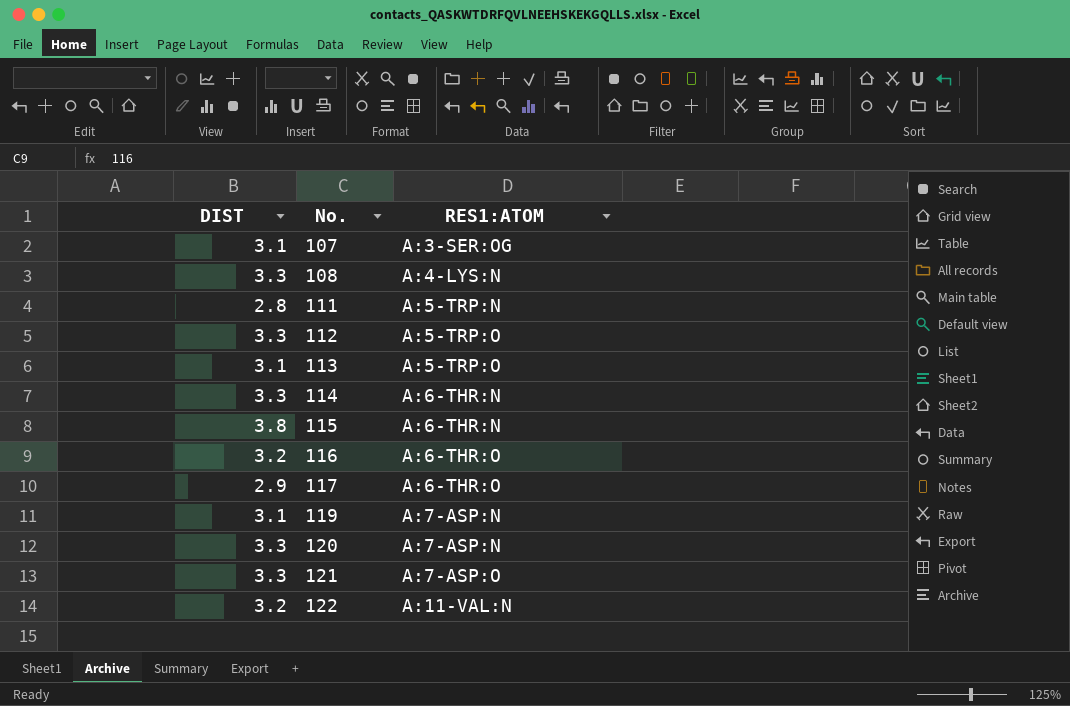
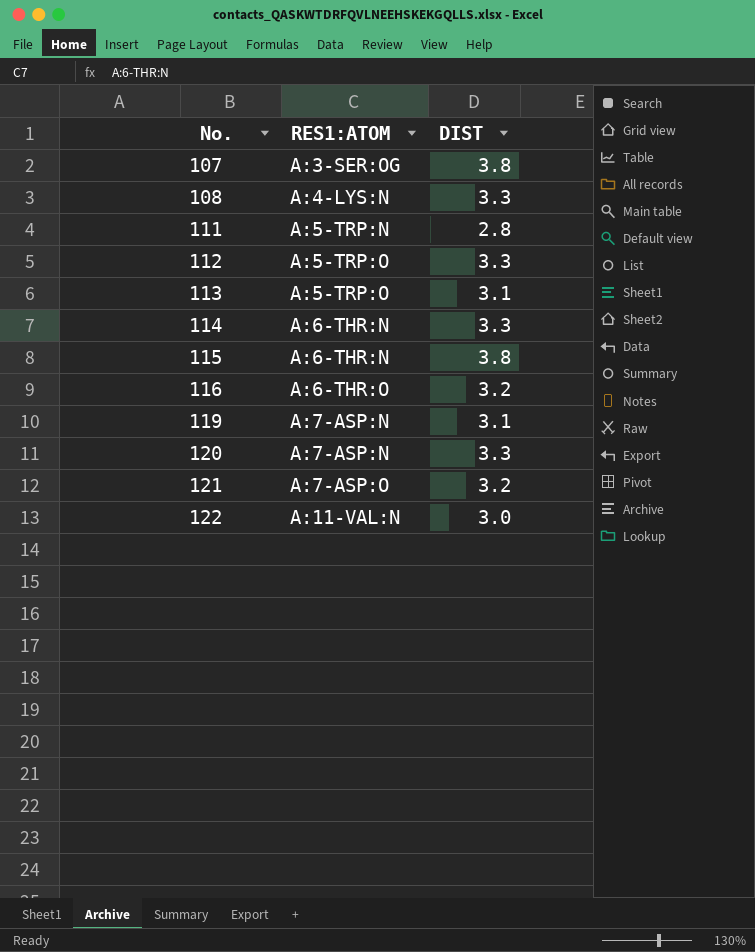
column DIST | position: 1 -> 3
row 117: 2.9 | A:6-THR:O -> none
107 | DIST: 3.1 -> 3.8
121 | DIST: 3.3 -> 3.2
122 | DIST: 3.2 -> 3.0

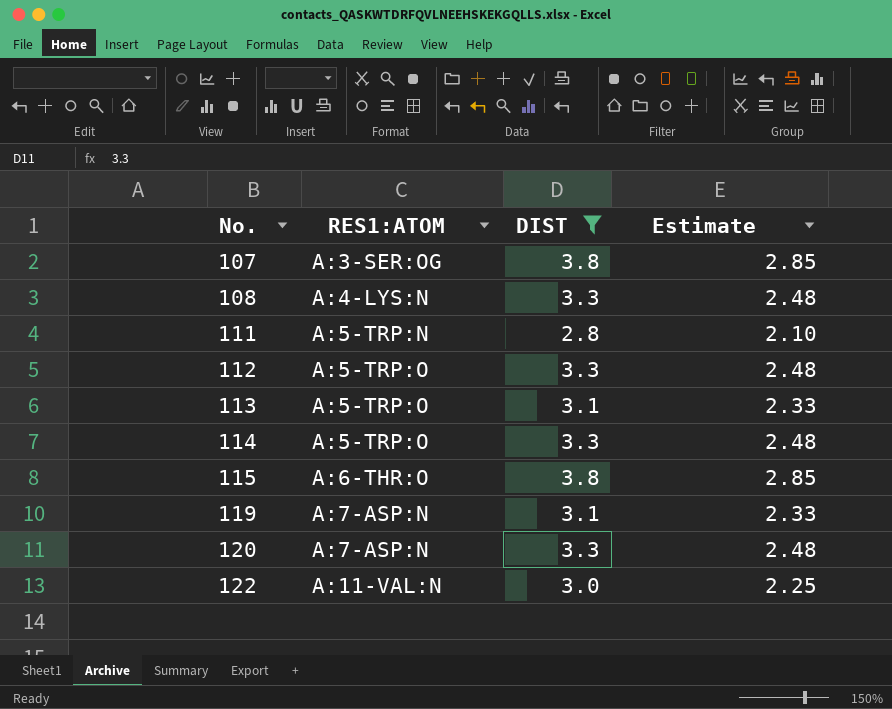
filter: none -> DIST != 3.2
column Estimate | formula: none -> [DIST] * 0.75
114 | RES1:ATOM: A:6-THR:N -> A:5-TRP:O
115 | RES1:ATOM: A:6-THR:N -> A:6-THR:O

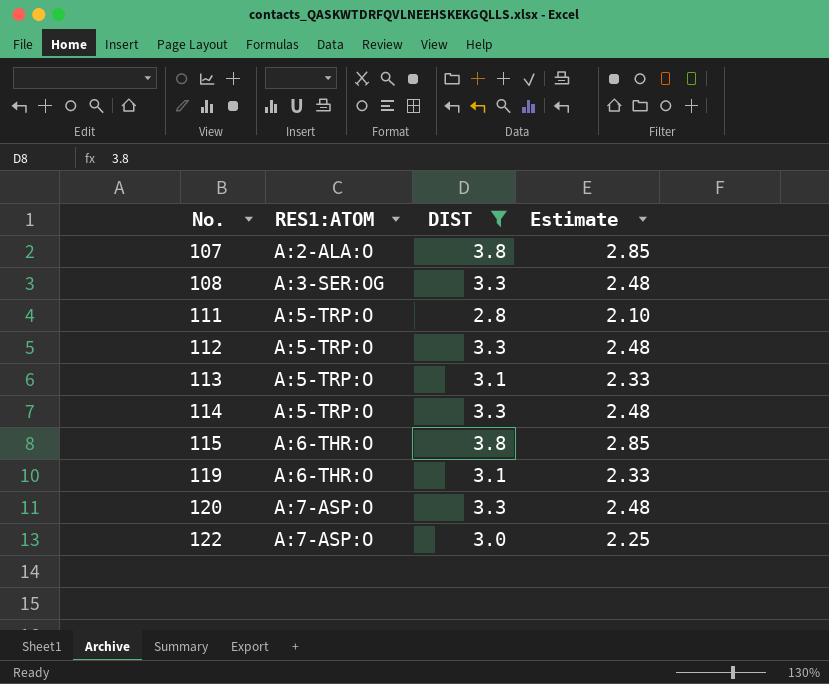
107 | RES1:ATOM: A:3-SER:OG -> A:2-ALA:O
108 | RES1:ATOM: A:4-LYS:N -> A:3-SER:OG
111 | RES1:ATOM: A:5-TRP:N -> A:5-TRP:O
119 | RES1:ATOM: A:7-ASP:N -> A:6-THR:O
120 | RES1:ATOM: A:7-ASP:N -> A:7-ASP:O
122 | RES1:ATOM: A:11-VAL:N -> A:7-ASP:O

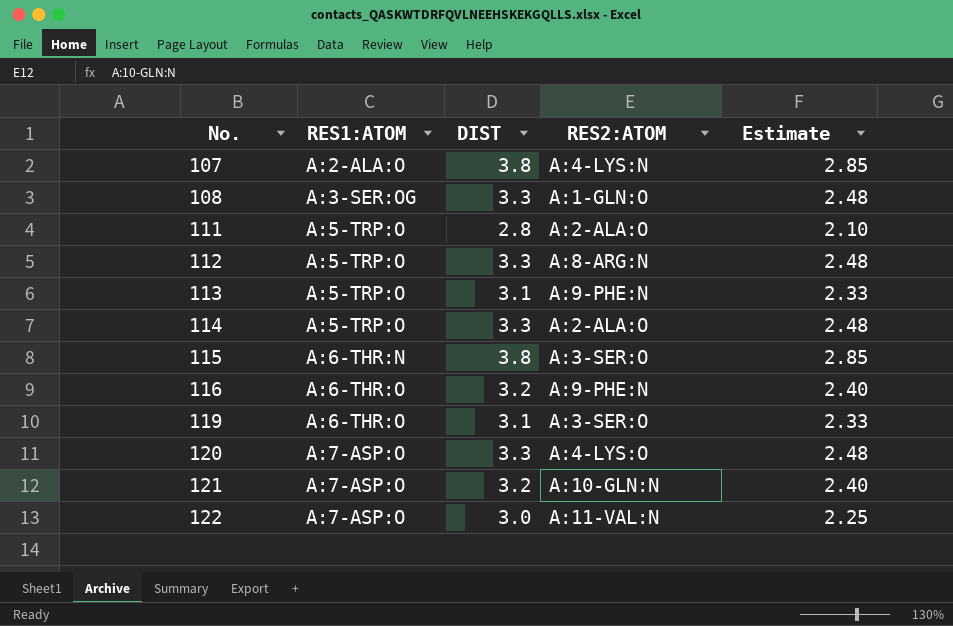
filter: DIST != 3.2 -> none
column RES2:ATOM | position: none -> 4
115 | RES1:ATOM: A:6-THR:O -> A:6-THR:N

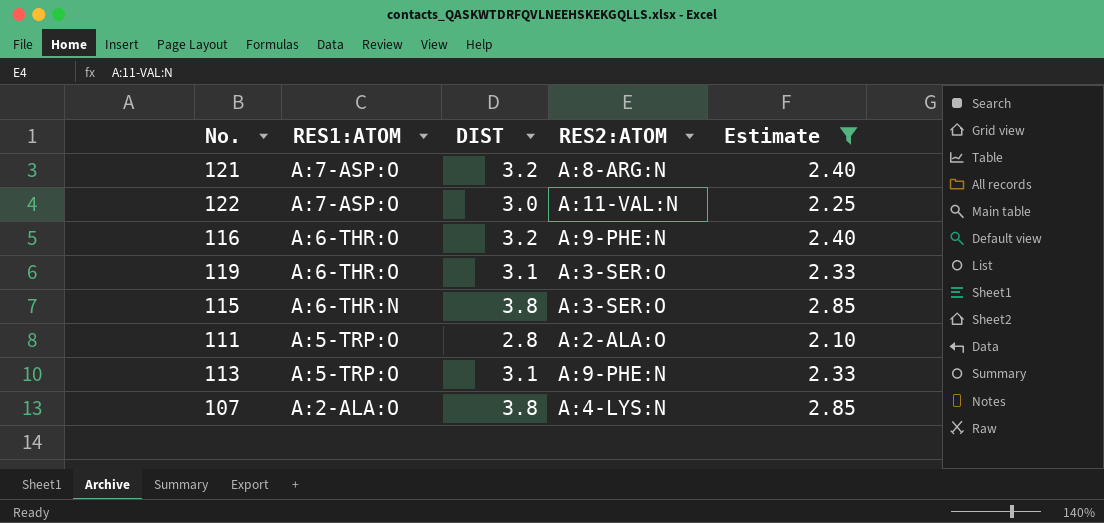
filter: none -> Estimate != 2.48
row order: No. ascending -> RES1:ATOM descending
121 | RES2:ATOM: A:10-GLN:N -> A:8-ARG:N

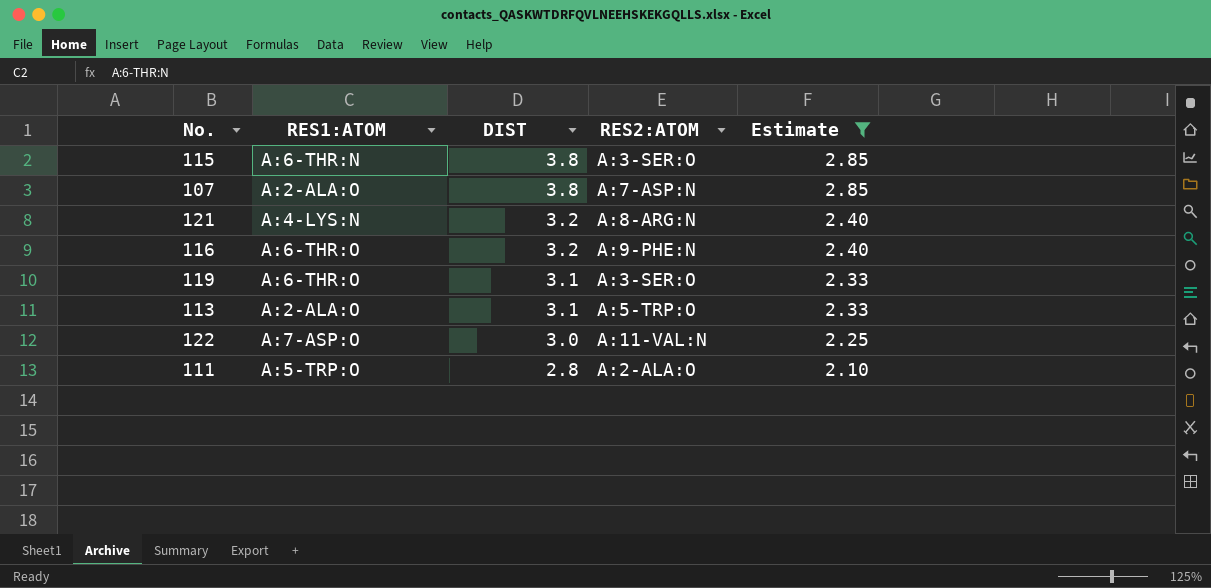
row order: RES1:ATOM descending -> DIST descending
107 | RES2:ATOM: A:4-LYS:N -> A:7-ASP:N
121 | RES1:ATOM: A:7-ASP:O -> A:4-LYS:N
113 | RES1:ATOM: A:5-TRP:O -> A:2-ALA:O
113 | RES2:ATOM: A:9-PHE:N -> A:5-TRP:O

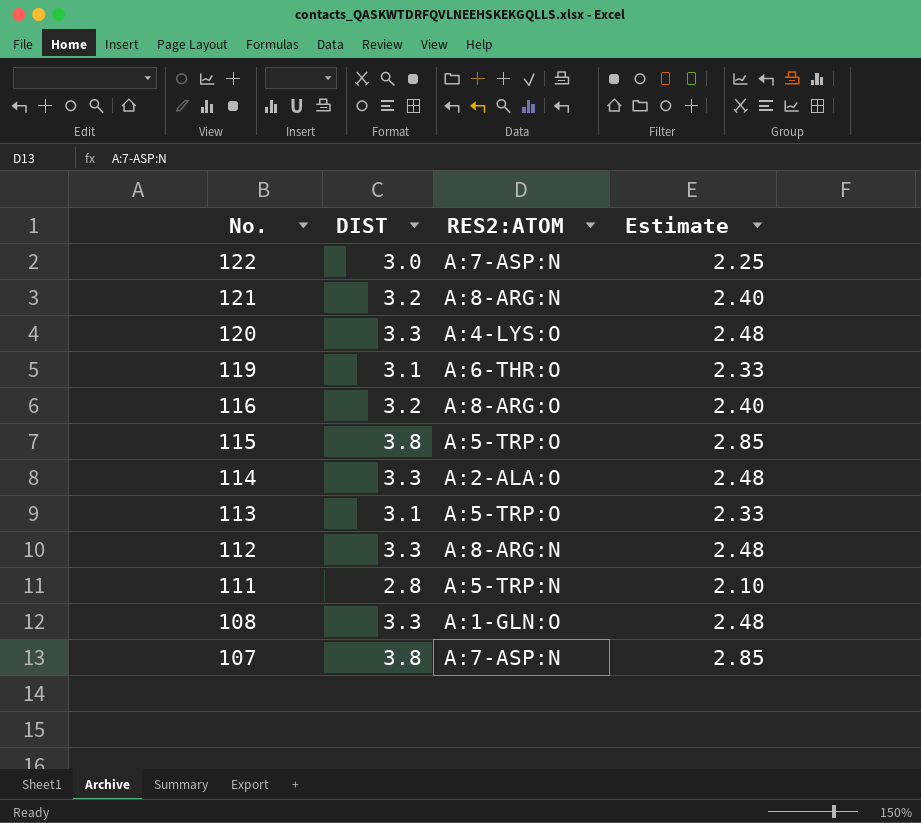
filter: Estimate != 2.48 -> none
row order: DIST descending -> No. descending
column RES1:ATOM | position: 2 -> none
122 | RES2:ATOM: A:11-VAL:N -> A:7-ASP:N
119 | RES2:ATOM: A:3-SER:O -> A:6-THR:O
116 | RES2:ATOM: A:9-PHE:N -> A:8-ARG:O
115 | RES2:ATOM: A:3-SER:O -> A:5-TRP:O
111 | RES2:ATOM: A:2-ALA:O -> A:5-TRP:N

